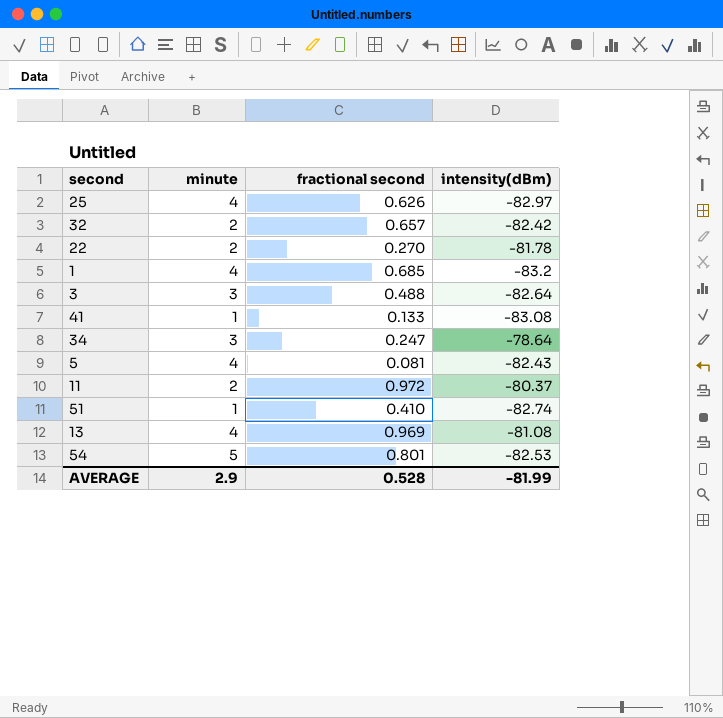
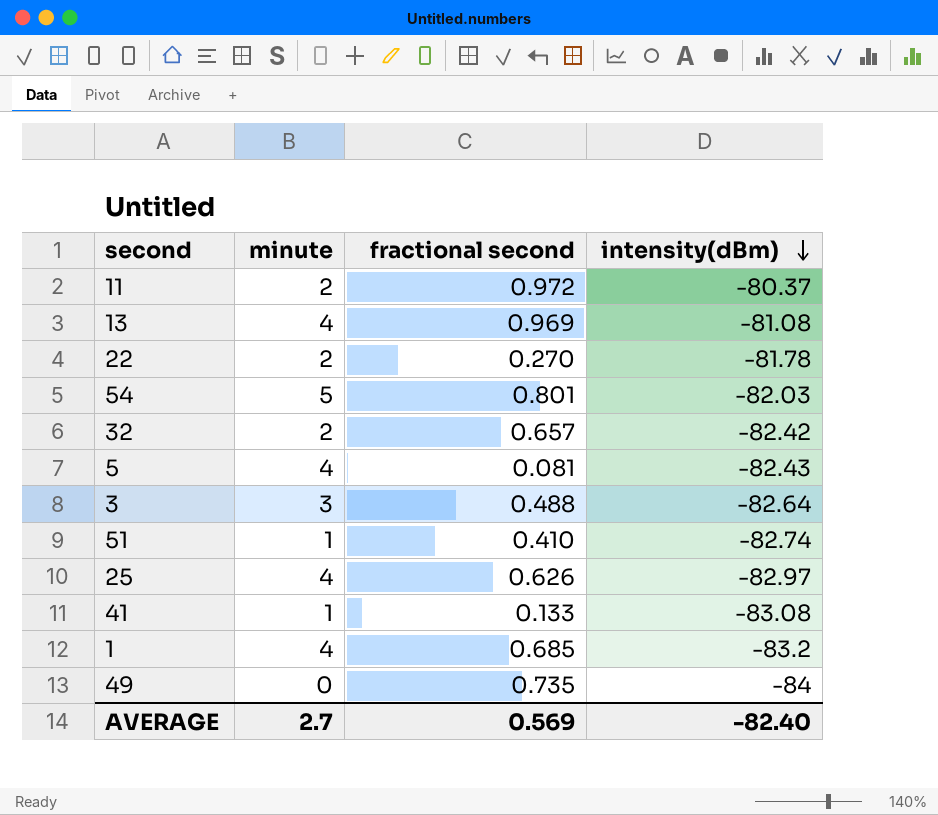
row order: none -> intensity(dBm) descending
row 34: 3 | 0.247 | -78.64 -> none
54 | intensity(dBm): -82.53 -> -82.03
row 49: none -> 0 | 0.735 | -84
AVERAGE | minute: 2.9 -> 2.7
AVERAGE | fractional second: 0.528 -> 0.569
AVERAGE | intensity(dBm): -81.99 -> -82.40

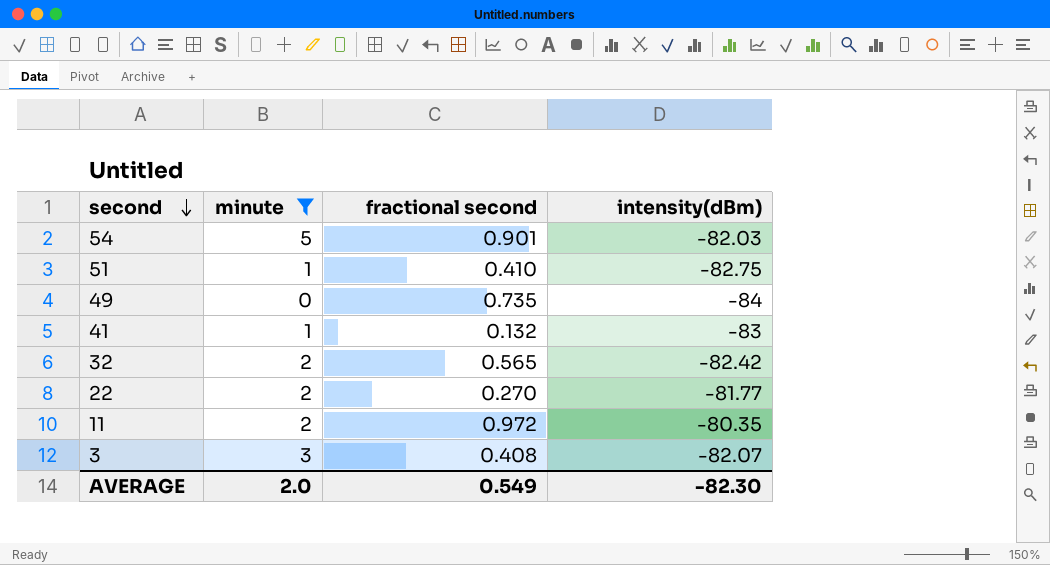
filter: none -> minute != 4
row order: intensity(dBm) descending -> second descending
54 | fractional second: 0.801 -> 0.901
51 | intensity(dBm): -82.74 -> -82.75
41 | fractional second: 0.133 -> 0.132
41 | intensity(dBm): -83.08 -> -83
32 | fractional second: 0.657 -> 0.565
22 | intensity(dBm): -81.78 -> -81.77
11 | intensity(dBm): -80.37 -> -80.35
3 | fractional second: 0.488 -> 0.408
3 | intensity(dBm): -82.64 -> -82.07
AVERAGE | minute: 2.7 -> 2.0
AVERAGE | fractional second: 0.569 -> 0.549
AVERAGE | intensity(dBm): -82.40 -> -82.30

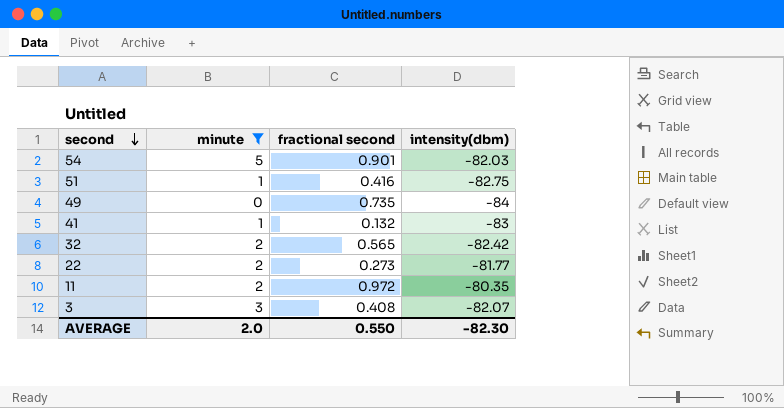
column name: intensity(dBm) -> intensity(dbm)
51 | fractional second: 0.410 -> 0.416
22 | fractional second: 0.270 -> 0.273
AVERAGE | fractional second: 0.549 -> 0.550

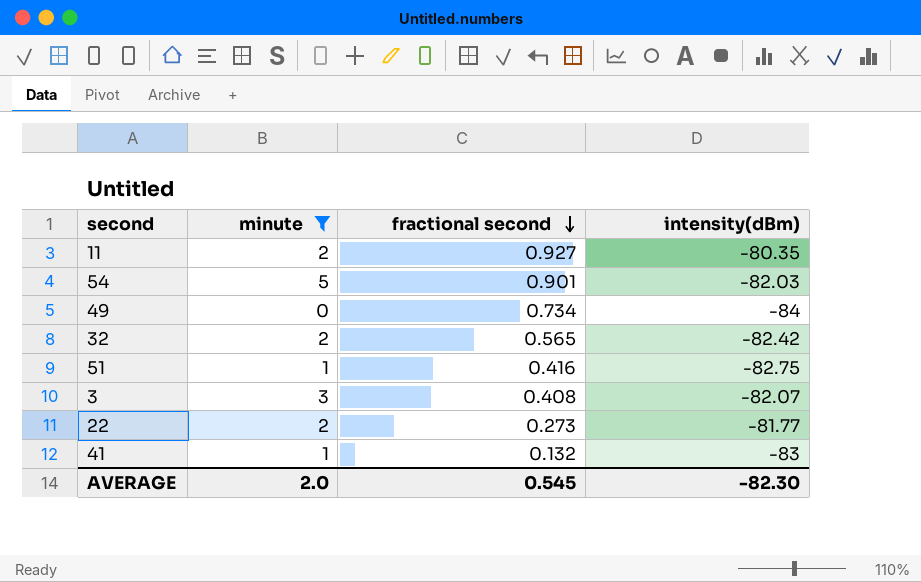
row order: second descending -> fractional second descending
column name: intensity(dbm) -> intensity(dBm)
11 | fractional second: 0.972 -> 0.927
49 | fractional second: 0.735 -> 0.734
AVERAGE | fractional second: 0.550 -> 0.545

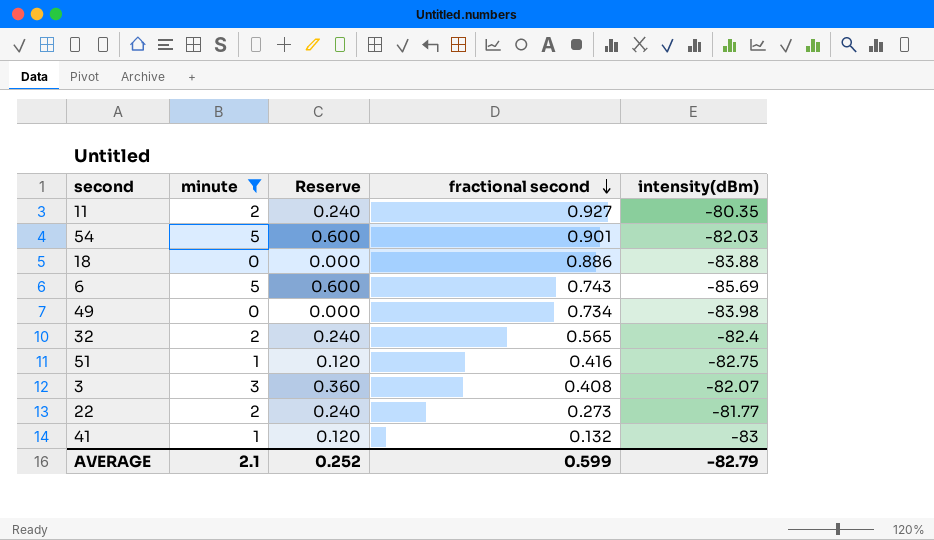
column Reserve | formula: none -> [minute] * 0.12
row 18: none -> 0 | 0.000 | 0.886 | -83.88
row 6: none -> 5 | 0.600 | 0.743 | -85.69
49 | intensity(dBm): -84 -> -83.98
32 | intensity(dBm): -82.42 -> -82.4
AVERAGE | minute: 2.0 -> 2.1
AVERAGE | fractional second: 0.545 -> 0.599
AVERAGE | intensity(dBm): -82.30 -> -82.79

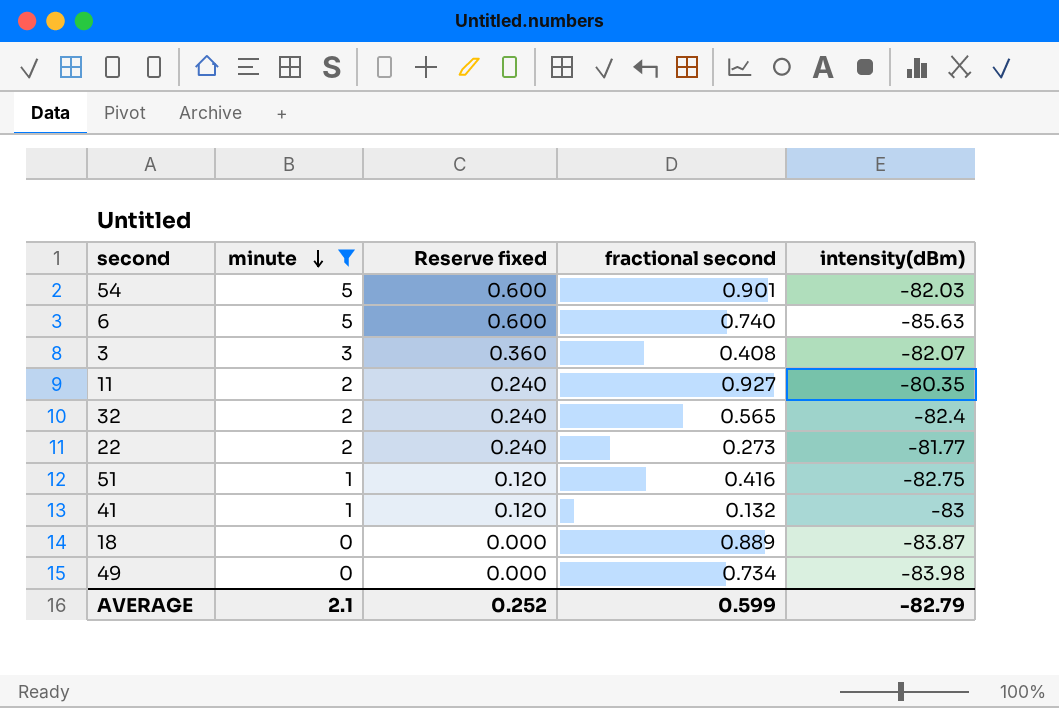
row order: fractional second descending -> minute descending
column name: Reserve -> Reserve fixed
6 | fractional second: 0.743 -> 0.740
6 | intensity(dBm): -85.69 -> -85.63
18 | fractional second: 0.886 -> 0.889
18 | intensity(dBm): -83.88 -> -83.87

